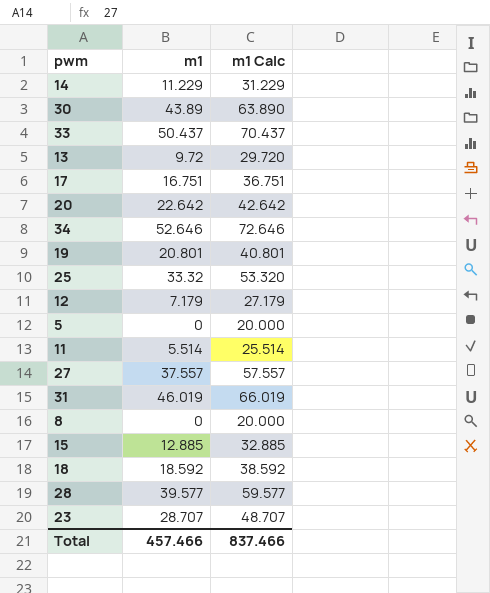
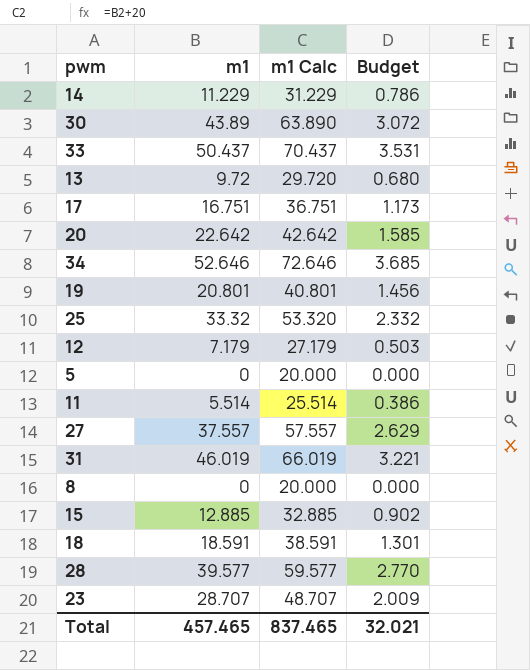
column Budget | formula: none -> [m1] * 0.07
18 | m1: 18.592 -> 18.591
18 | m1 Calc: 38.592 -> 38.591
Total | m1: 457.466 -> 457.465
Total | m1 Calc: 837.466 -> 837.465

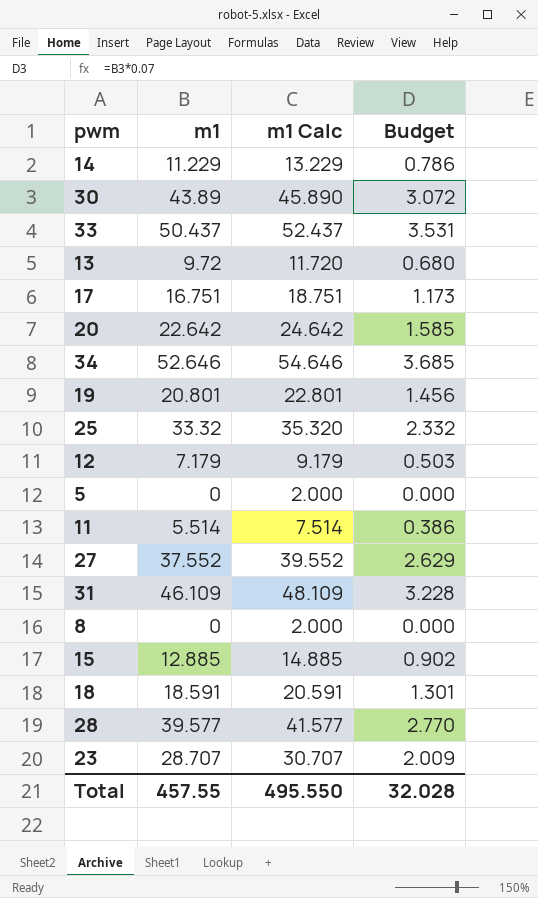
column m1 Calc | formula: [m1] + 20 -> [m1] + 2
27 | m1: 37.557 -> 37.552
31 | m1: 46.019 -> 46.109
31 | Budget: 3.221 -> 3.228
Total | m1: 457.465 -> 457.55
Total | m1 Calc: 837.465 -> 495.550
Total | Budget: 32.021 -> 32.028

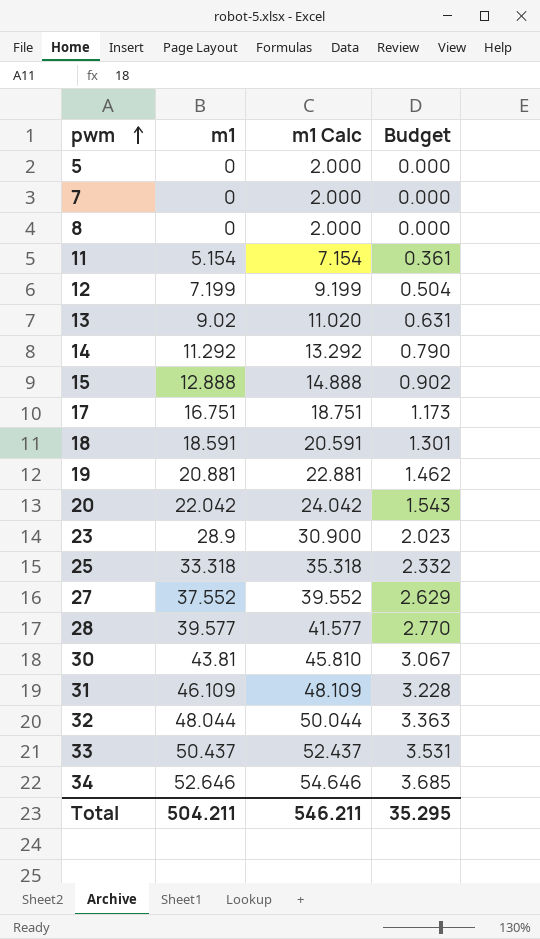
row order: none -> pwm ascending
row 7: none -> 0 | 2.000 | 0.000
11 | m1: 5.514 -> 5.154
11 | m1 Calc: 7.514 -> 7.154
11 | Budget: 0.386 -> 0.361
12 | m1: 7.179 -> 7.199
12 | m1 Calc: 9.179 -> 9.199
12 | Budget: 0.503 -> 0.504
13 | m1: 9.72 -> 9.02
13 | m1 Calc: 11.720 -> 11.020
13 | Budget: 0.680 -> 0.631
14 | m1: 11.229 -> 11.292
14 | m1 Calc: 13.229 -> 13.292
14 | Budget: 0.786 -> 0.790
15 | m1: 12.885 -> 12.888
15 | m1 Calc: 14.885 -> 14.888
19 | m1: 20.801 -> 20.881
19 | m1 Calc: 22.801 -> 22.881
19 | Budget: 1.456 -> 1.462
20 | m1: 22.642 -> 22.042
20 | m1 Calc: 24.642 -> 24.042
20 | Budget: 1.585 -> 1.543
23 | m1: 28.707 -> 28.9
23 | m1 Calc: 30.707 -> 30.900
23 | Budget: 2.009 -> 2.023
25 | m1: 33.32 -> 33.318
25 | m1 Calc: 35.320 -> 35.318
30 | m1: 43.89 -> 43.81
30 | m1 Calc: 45.890 -> 45.810
30 | Budget: 3.072 -> 3.067
row 32: none -> 48.044 | 50.044 | 3.363
Total | m1: 457.55 -> 504.211
Total | m1 Calc: 495.550 -> 546.211
Total | Budget: 32.028 -> 35.295

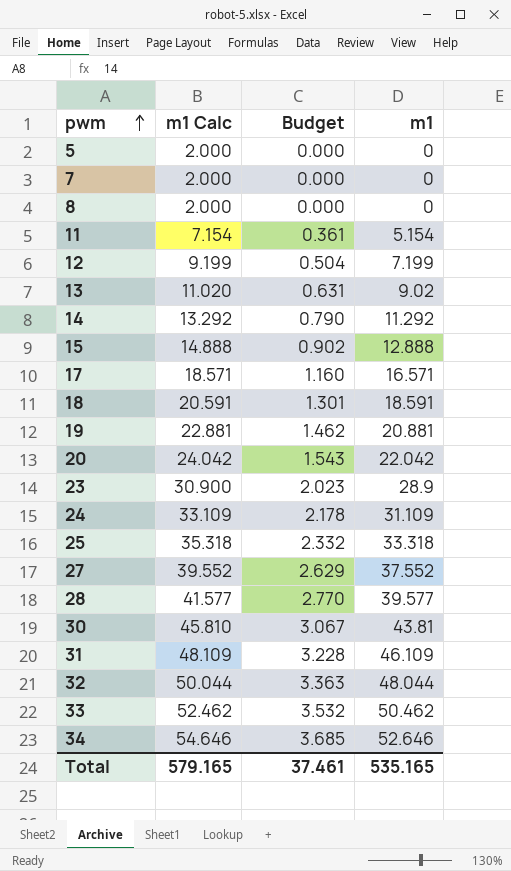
column m1 | position: 2 -> 4
17 | m1 Calc: 18.751 -> 18.571
17 | Budget: 1.173 -> 1.160
17 | m1: 16.751 -> 16.571
row 24: none -> 33.109 | 2.178 | 31.109
33 | m1 Calc: 52.437 -> 52.462
33 | Budget: 3.531 -> 3.532
33 | m1: 50.437 -> 50.462
Total | m1 Calc: 546.211 -> 579.165
Total | Budget: 35.295 -> 37.461
Total | m1: 504.211 -> 535.165

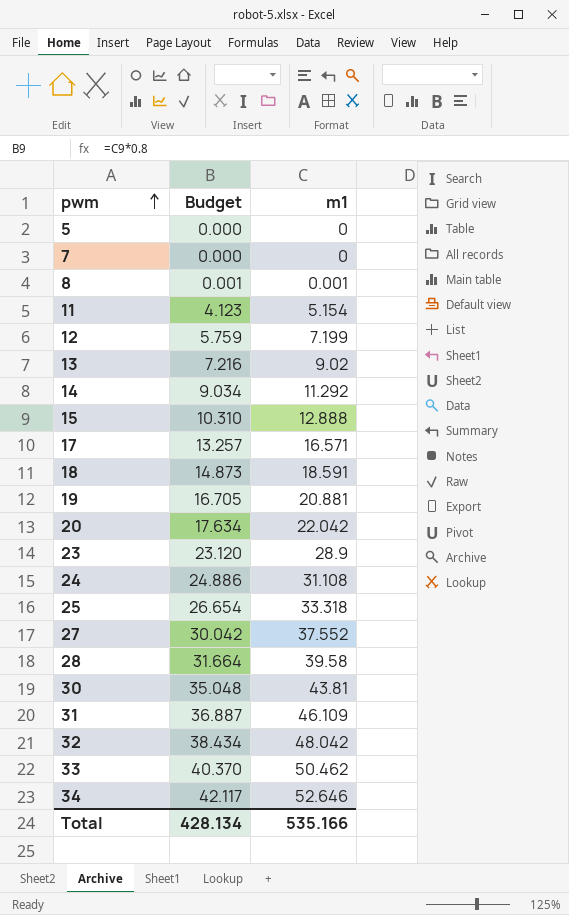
column m1 Calc | formula: [m1] + 2 -> none
column Budget | formula: [m1] * 0.07 -> [m1] * 0.8
8 | m1: 0 -> 0.001
24 | m1: 31.109 -> 31.108
28 | m1: 39.577 -> 39.58
32 | m1: 48.044 -> 48.042
Total | Budget: 37.461 -> 428.134
Total | m1: 535.165 -> 535.166

